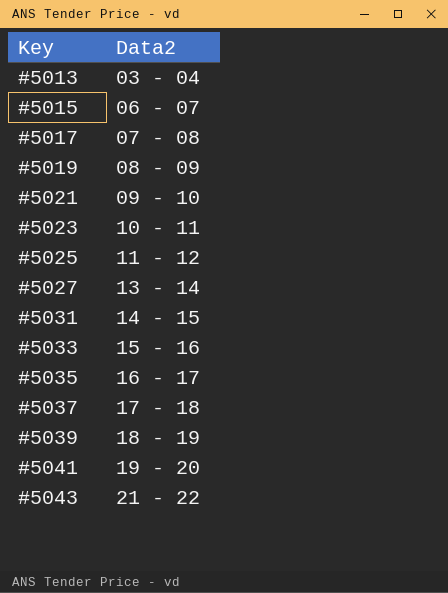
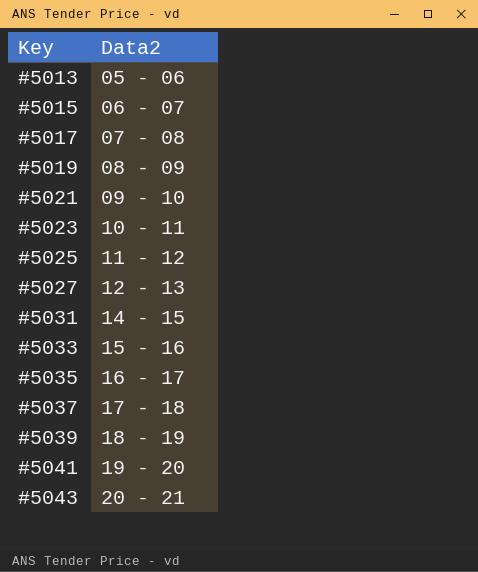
#5013 | Data2: 03 - 04 -> 05 - 06
#5027 | Data2: 13 - 14 -> 12 - 13
#5043 | Data2: 21 - 22 -> 20 - 21

